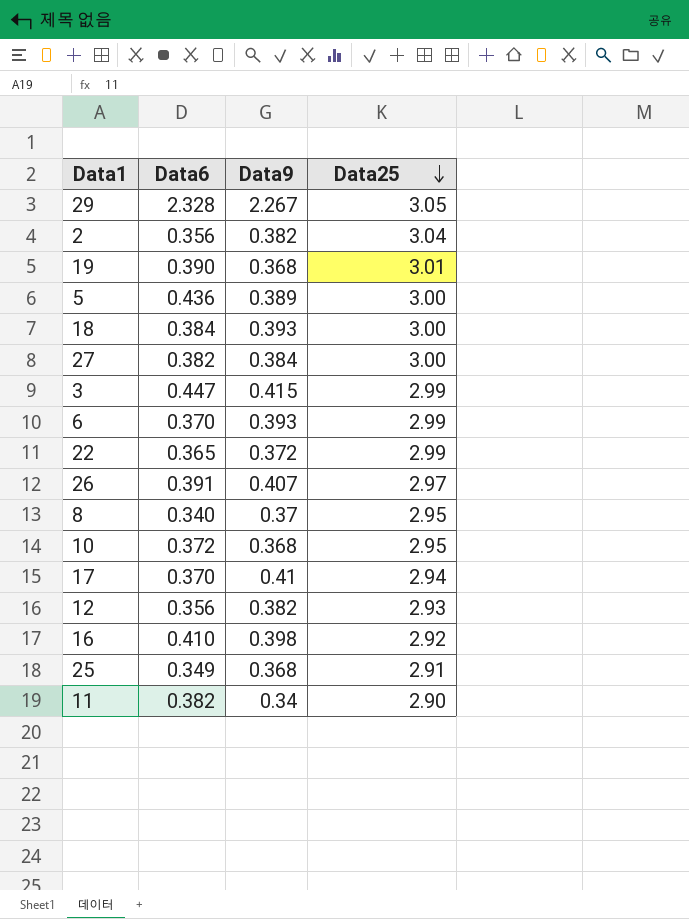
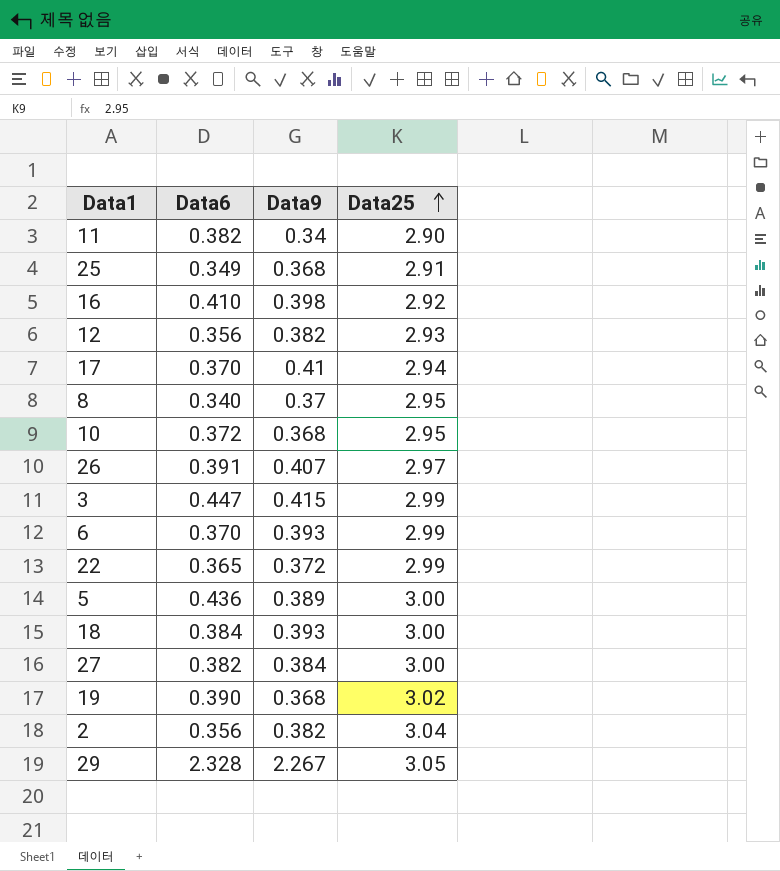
row order: Data25 descending -> Data25 ascending
19 | Data25: 3.01 -> 3.02

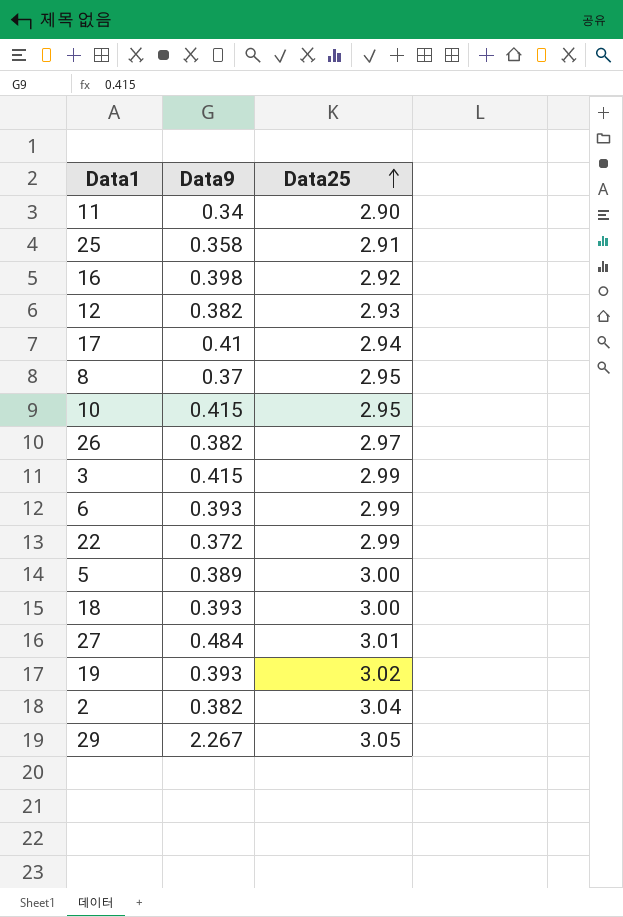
column Data6 | position: 2 -> none
25 | Data9: 0.368 -> 0.358
10 | Data9: 0.368 -> 0.415
26 | Data9: 0.407 -> 0.382
27 | Data9: 0.384 -> 0.484
27 | Data25: 3.00 -> 3.01
19 | Data9: 0.368 -> 0.393

